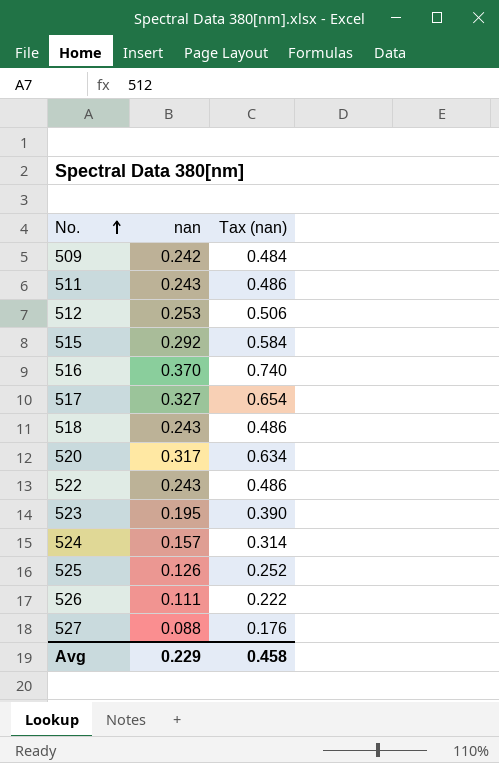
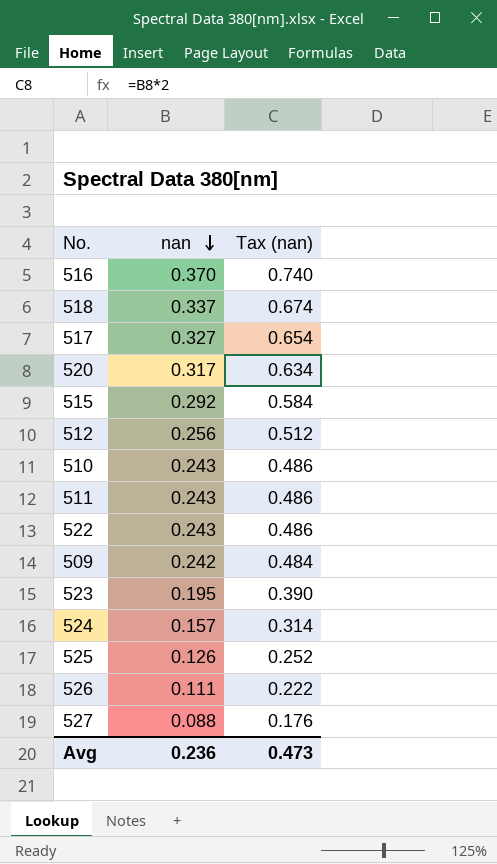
row order: No. ascending -> nan descending
518 | nan: 0.243 -> 0.337
518 | Tax (nan): 0.486 -> 0.674
512 | nan: 0.253 -> 0.256
512 | Tax (nan): 0.506 -> 0.512
row 510: none -> 0.243 | 0.486
Avg | nan: 0.229 -> 0.236
Avg | Tax (nan): 0.458 -> 0.473

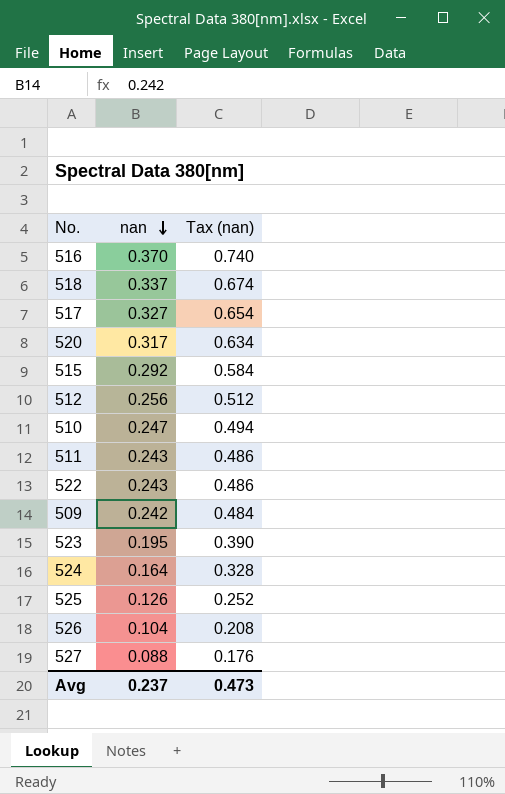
510 | nan: 0.243 -> 0.247
510 | Tax (nan): 0.486 -> 0.494
524 | nan: 0.157 -> 0.164
524 | Tax (nan): 0.314 -> 0.328
526 | nan: 0.111 -> 0.104
526 | Tax (nan): 0.222 -> 0.208
Avg | nan: 0.236 -> 0.237

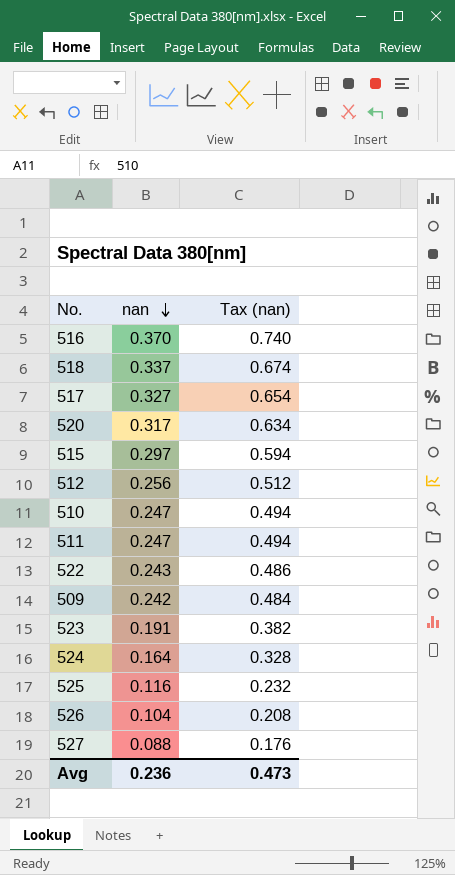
515 | nan: 0.292 -> 0.297
515 | Tax (nan): 0.584 -> 0.594
511 | nan: 0.243 -> 0.247
511 | Tax (nan): 0.486 -> 0.494
523 | nan: 0.195 -> 0.191
523 | Tax (nan): 0.390 -> 0.382
525 | nan: 0.126 -> 0.116
525 | Tax (nan): 0.252 -> 0.232
Avg | nan: 0.237 -> 0.236

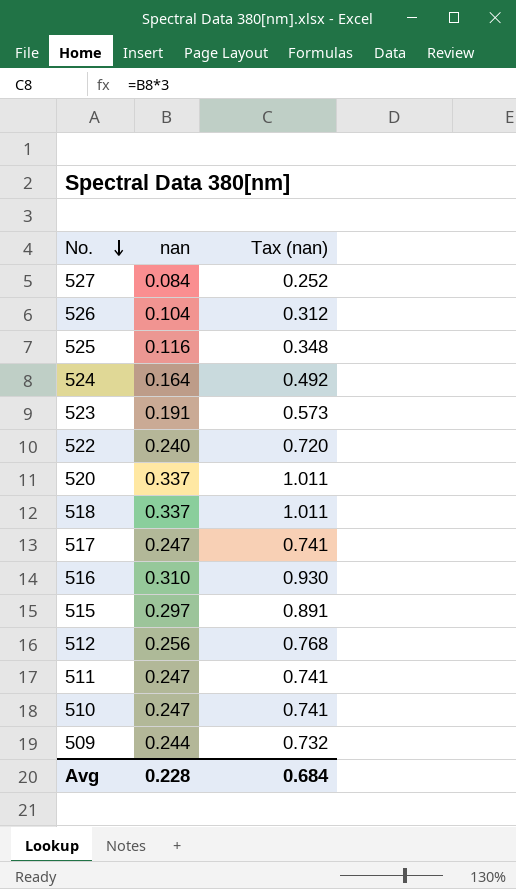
row order: nan descending -> No. descending
column Tax (nan) | formula: [nan] * 2 -> [nan] * 3
527 | nan: 0.088 -> 0.084
522 | nan: 0.243 -> 0.240
520 | nan: 0.317 -> 0.337
517 | nan: 0.327 -> 0.247
516 | nan: 0.370 -> 0.310
509 | nan: 0.242 -> 0.244
Avg | nan: 0.236 -> 0.228
Avg | Tax (nan): 0.473 -> 0.684

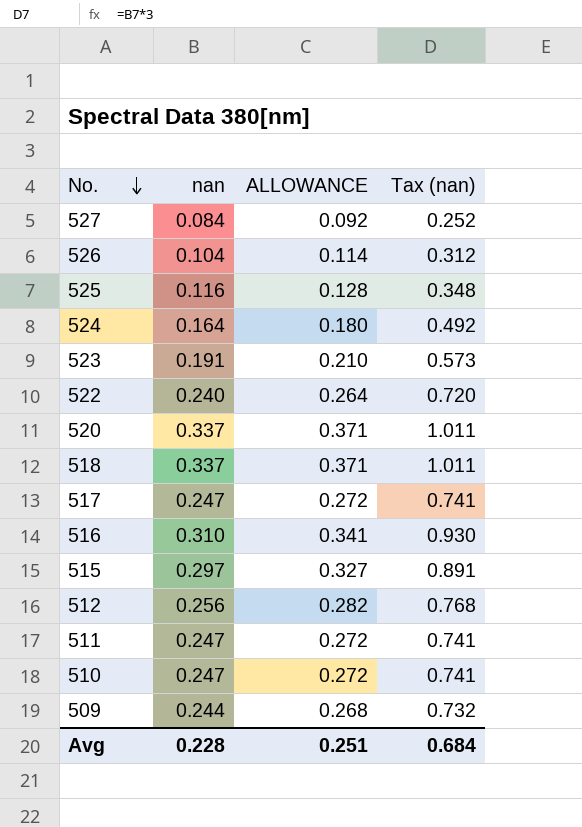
column ALLOWANCE | formula: none -> [nan] * 1.1

